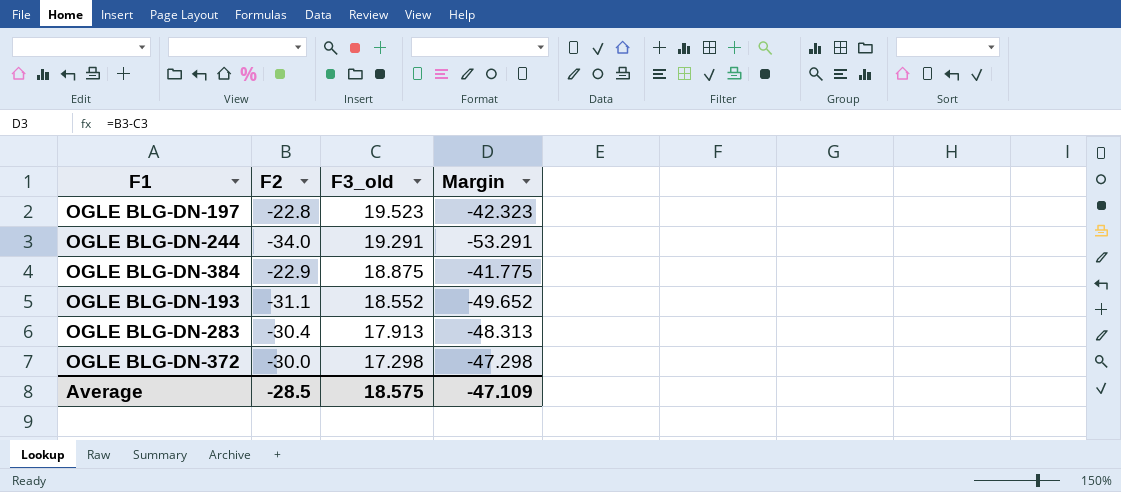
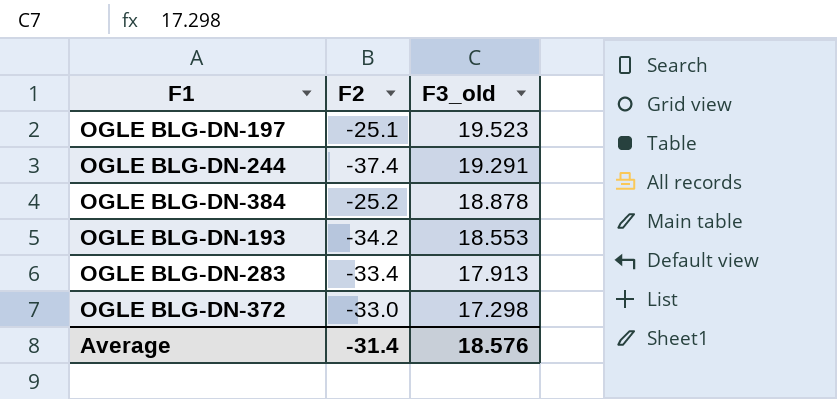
column Margin | formula: [F2] - [F3_old] -> none
OGLE BLG-DN-197 | F2: -22.8 -> -25.1
OGLE BLG-DN-244 | F2: -34.0 -> -37.4
OGLE BLG-DN-384 | F2: -22.9 -> -25.2
OGLE BLG-DN-384 | F3_old: 18.875 -> 18.878
OGLE BLG-DN-193 | F2: -31.1 -> -34.2
OGLE BLG-DN-193 | F3_old: 18.552 -> 18.553
OGLE BLG-DN-283 | F2: -30.4 -> -33.4
OGLE BLG-DN-372 | F2: -30.0 -> -33.0
Average | F2: -28.5 -> -31.4
Average | F3_old: 18.575 -> 18.576

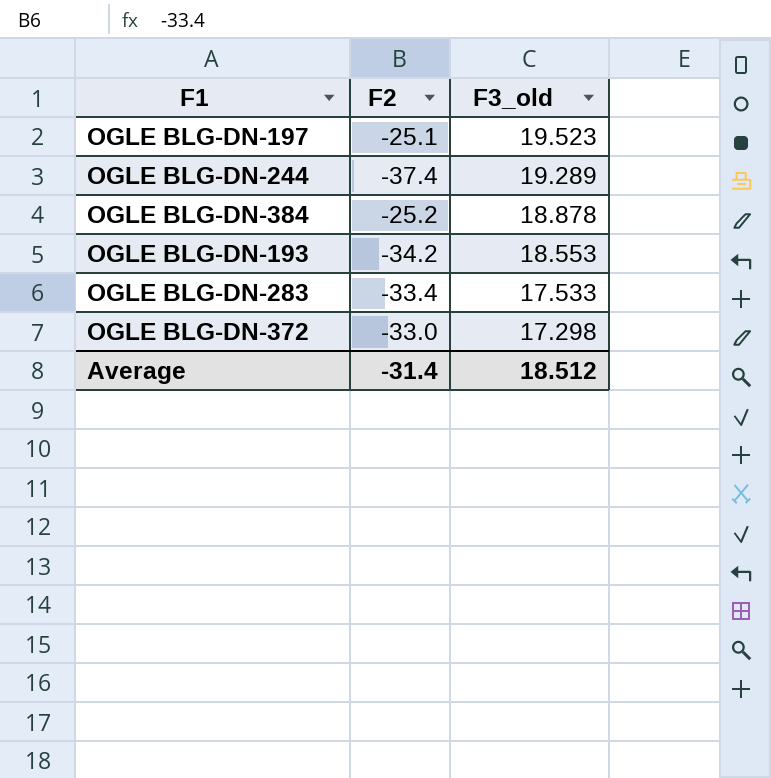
OGLE BLG-DN-244 | F3_old: 19.291 -> 19.289
OGLE BLG-DN-283 | F3_old: 17.913 -> 17.533
Average | F3_old: 18.576 -> 18.512

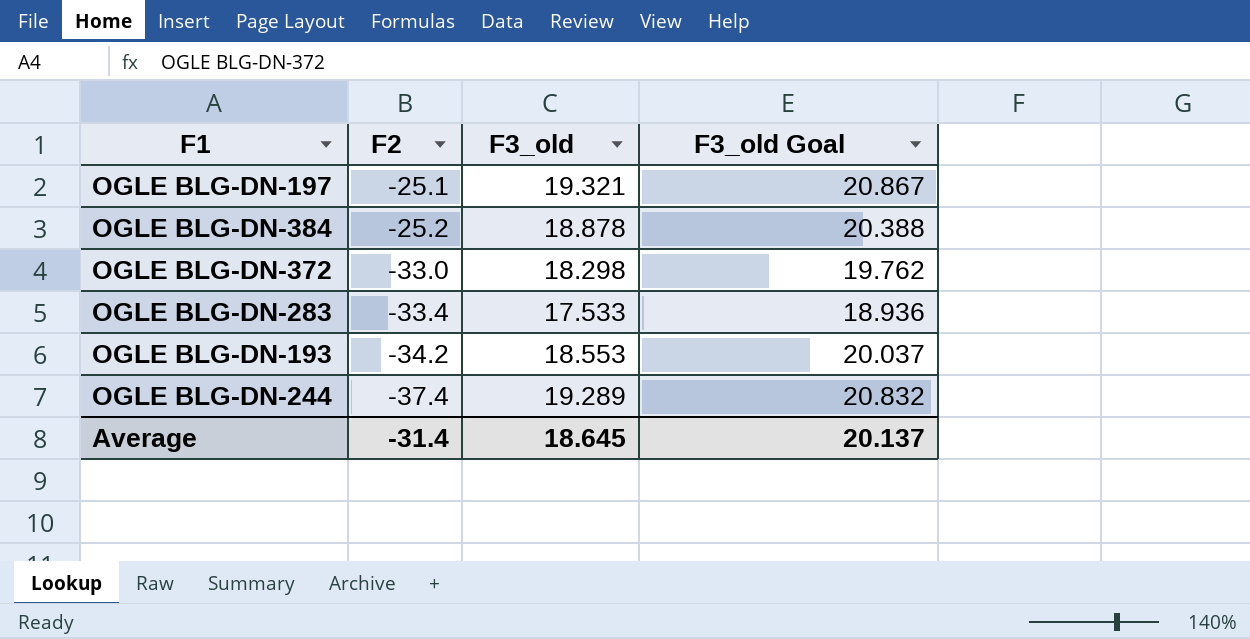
row order: F3_old descending -> F2 descending
column F3_old Goal | formula: none -> [F3_old] * 1.08
OGLE BLG-DN-197 | F3_old: 19.523 -> 19.321
OGLE BLG-DN-372 | F3_old: 17.298 -> 18.298
Average | F3_old: 18.512 -> 18.645

